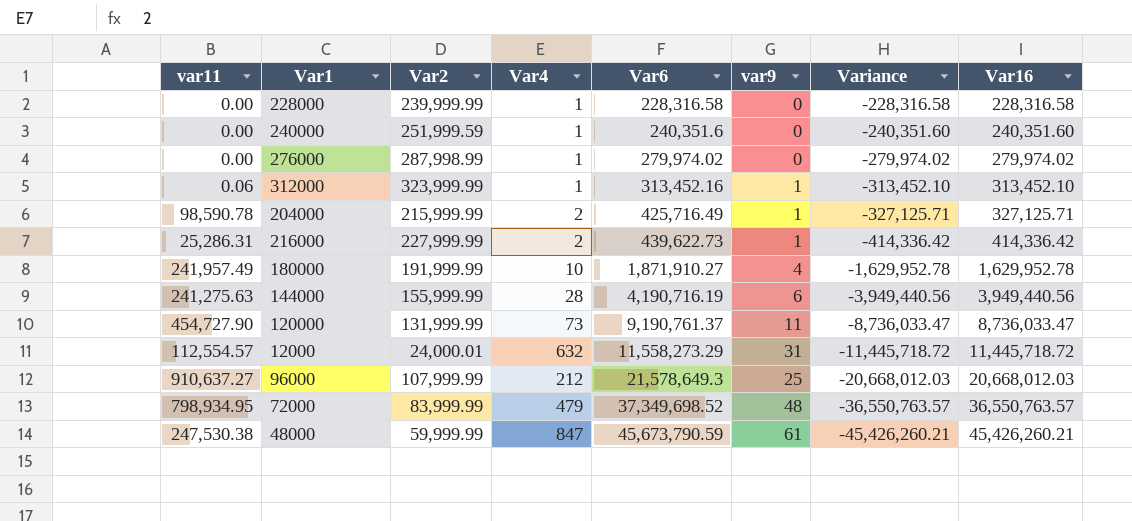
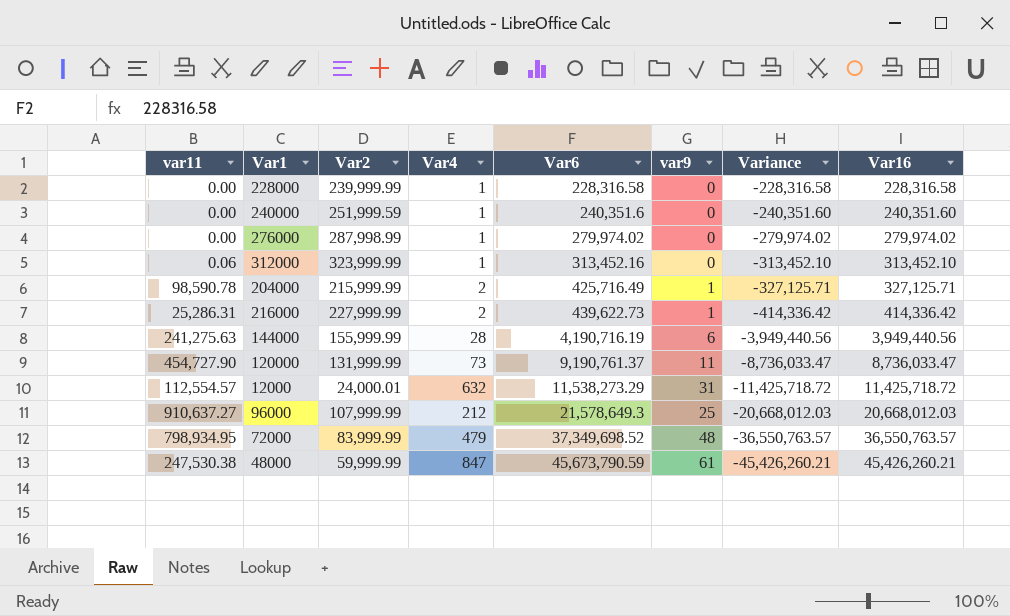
row 180000: 241,957.49 | 191,999.99 | 10 | 1,871,910.27 | 4 | -1,629,952.78 | 1,629,952.78 -> none
312000 | var9: 1 -> 0
12000 | Var6: 11,558,273.29 -> 11,538,273.29
12000 | Variance: -11,445,718.72 -> -11,425,718.72
12000 | Var16: 11,445,718.72 -> 11,425,718.72

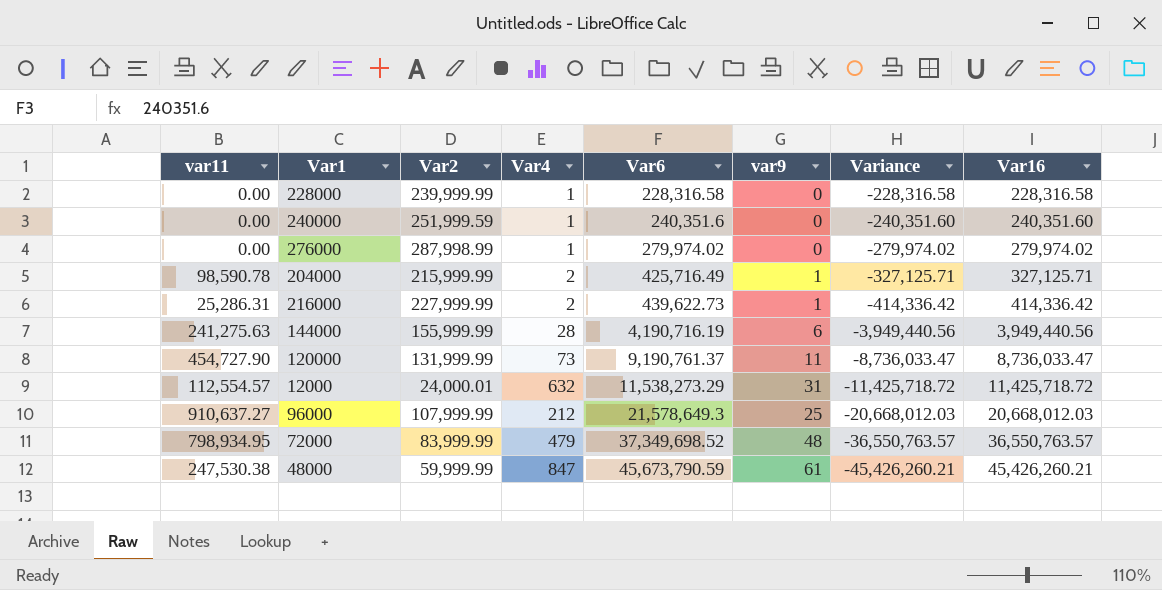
row 312000: 0.06 | 323,999.99 | 1 | 313,452.16 | 0 | -313,452.10 | 313,452.10 -> none

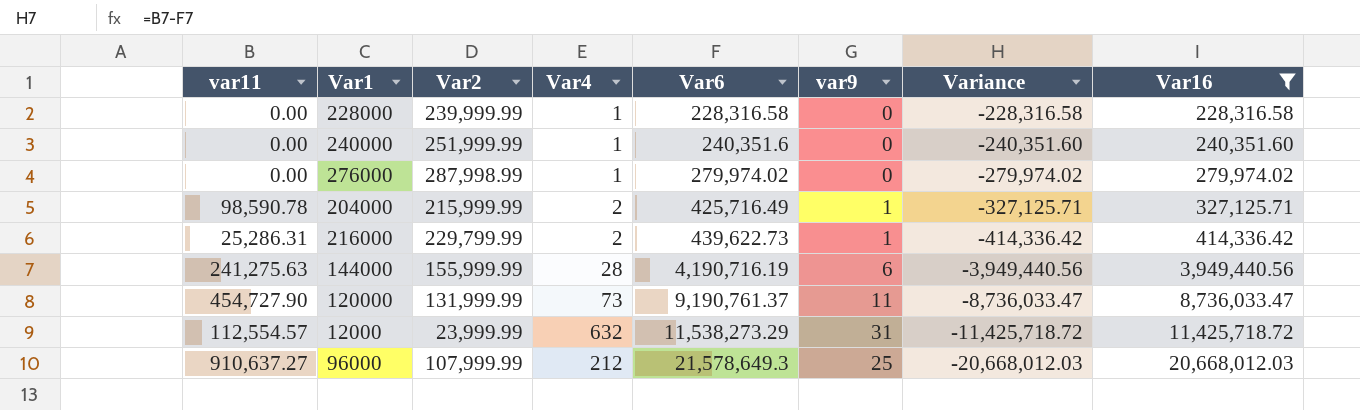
filter: none -> Var16 <= 20,668,012.03
240000 | Var2: 251,999.59 -> 251,999.99
216000 | Var2: 227,999.99 -> 229,799.99
12000 | Var2: 24,000.01 -> 23,999.99

